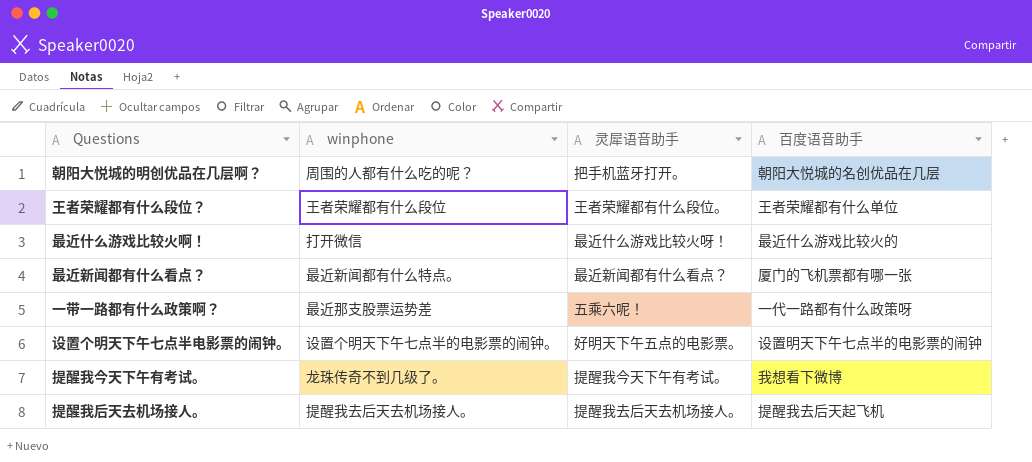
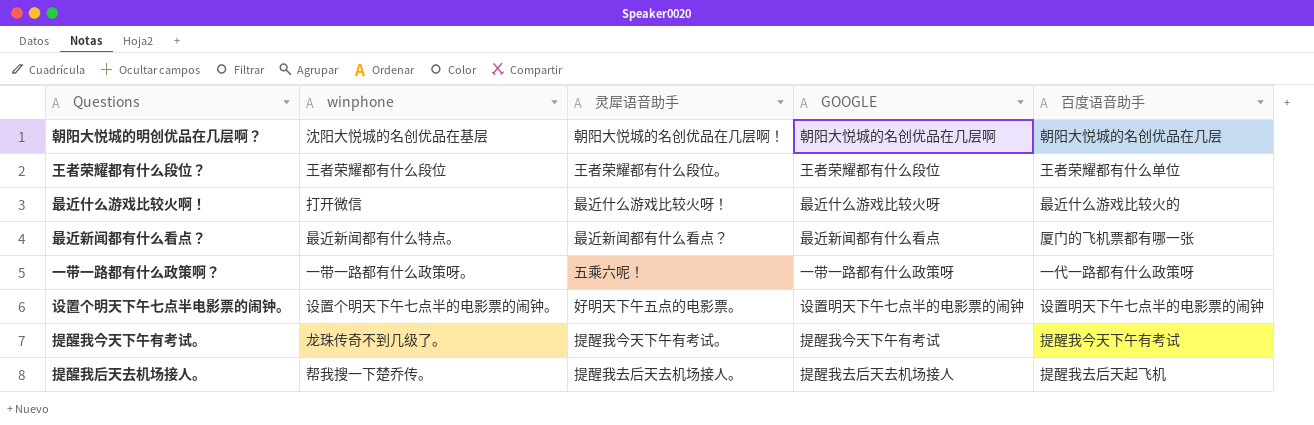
column GOOGLE | position: none -> 4
朝阳大悦城的明创优品在几层啊？ | winphone: 周围的人都有什么吃的呢？ -> 沈阳大悦城的名创优品在基层
朝阳大悦城的明创优品在几层啊？ | 灵犀语音助手: 把手机蓝牙打开。 -> 朝阳大悦城的名创优品在几层啊！
一带一路都有什么政策啊？ | winphone: 最近那支股票运势差 -> 一带一路都有什么政策呀。
提醒我今天下午有考试。 | 百度语音助手: 我想看下微博 -> 提醒我今天下午有考试
提醒我后天去机场接人。 | winphone: 提醒我去后天去机场接人。 -> 帮我搜一下楚乔传。

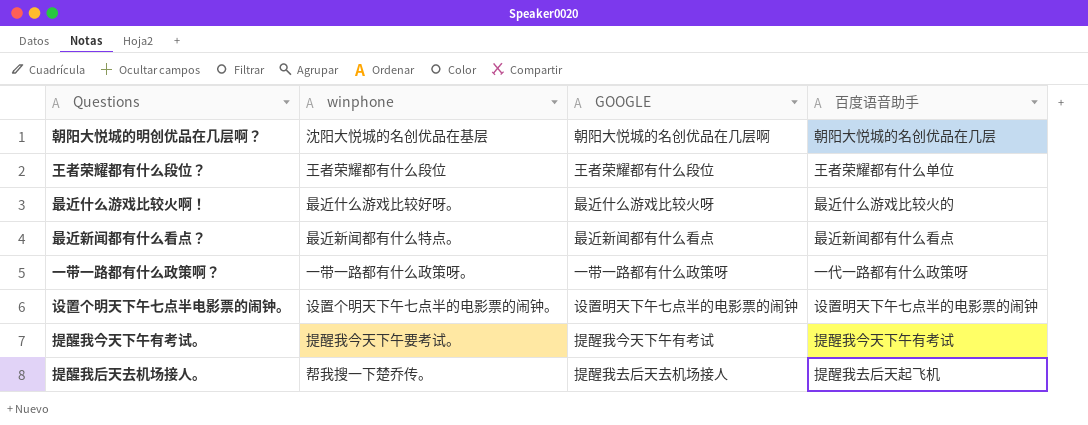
column 灵犀语音助手 | position: 3 -> none
最近什么游戏比较火啊！ | winphone: 打开微信 -> 最近什么游戏比较好呀。
最近新闻都有什么看点？ | 百度语音助手: 厦门的飞机票都有哪一张 -> 最近新闻都有什么看点
提醒我今天下午有考试。 | winphone: 龙珠传奇不到几级了。 -> 提醒我今天下午要考试。

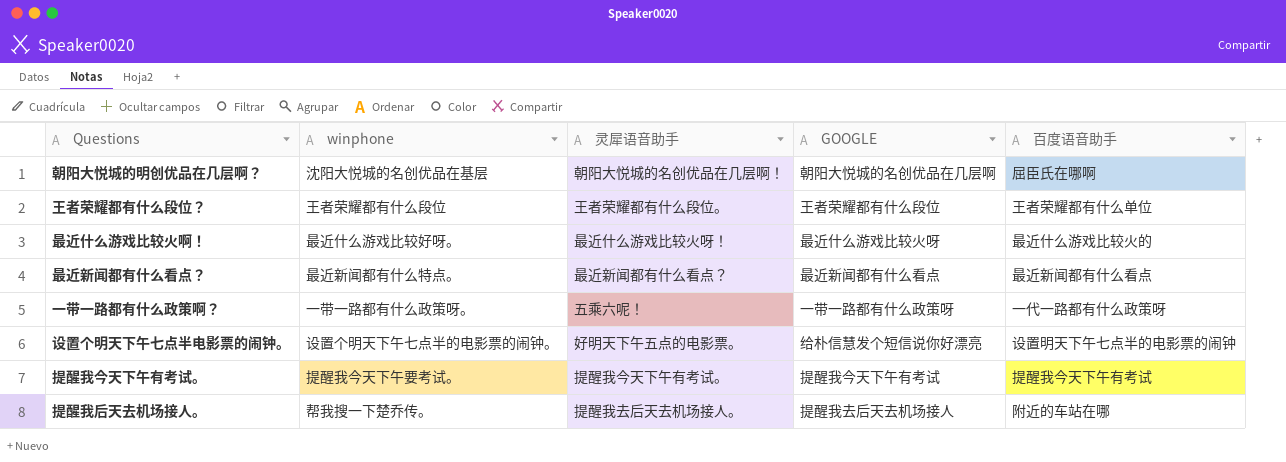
column 灵犀语音助手 | position: none -> 3
朝阳大悦城的明创优品在几层啊？ | 百度语音助手: 朝阳大悦城的名创优品在几层 -> 屈臣氏在哪啊
设置个明天下午七点半电影票的闹钟。 | GOOGLE: 设置明天下午七点半的电影票的闹钟 -> 给朴信慧发个短信说你好漂亮
提醒我后天去机场接人。 | 百度语音助手: 提醒我去后天起飞机 -> 附近的车站在哪

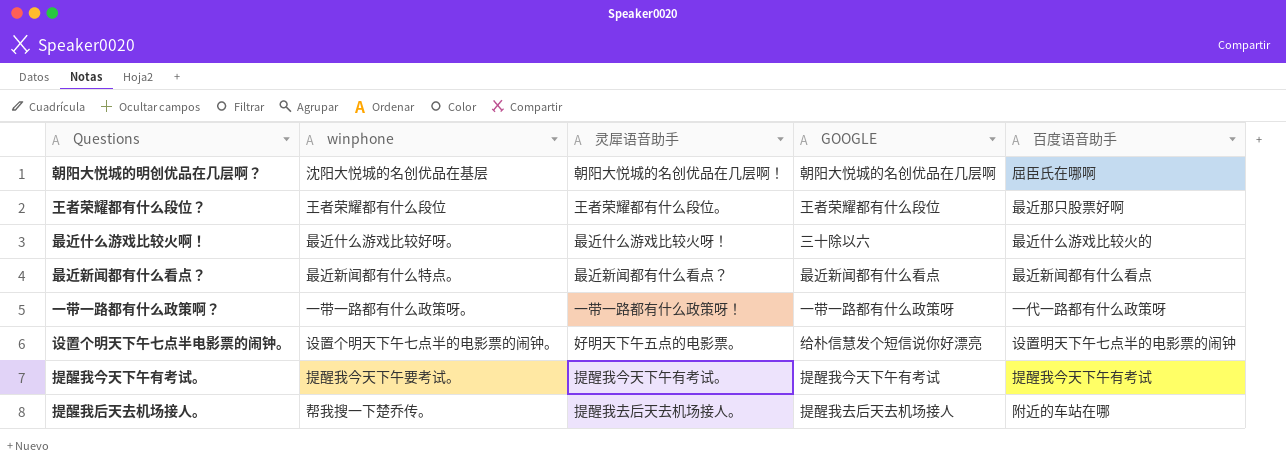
王者荣耀都有什么段位？ | 百度语音助手: 王者荣耀都有什么单位 -> 最近那只股票好啊
最近什么游戏比较火啊！ | GOOGLE: 最近什么游戏比较火呀 -> 三十除以六
一带一路都有什么政策啊？ | 灵犀语音助手: 五乘六呢！ -> 一带一路都有什么政策呀！

